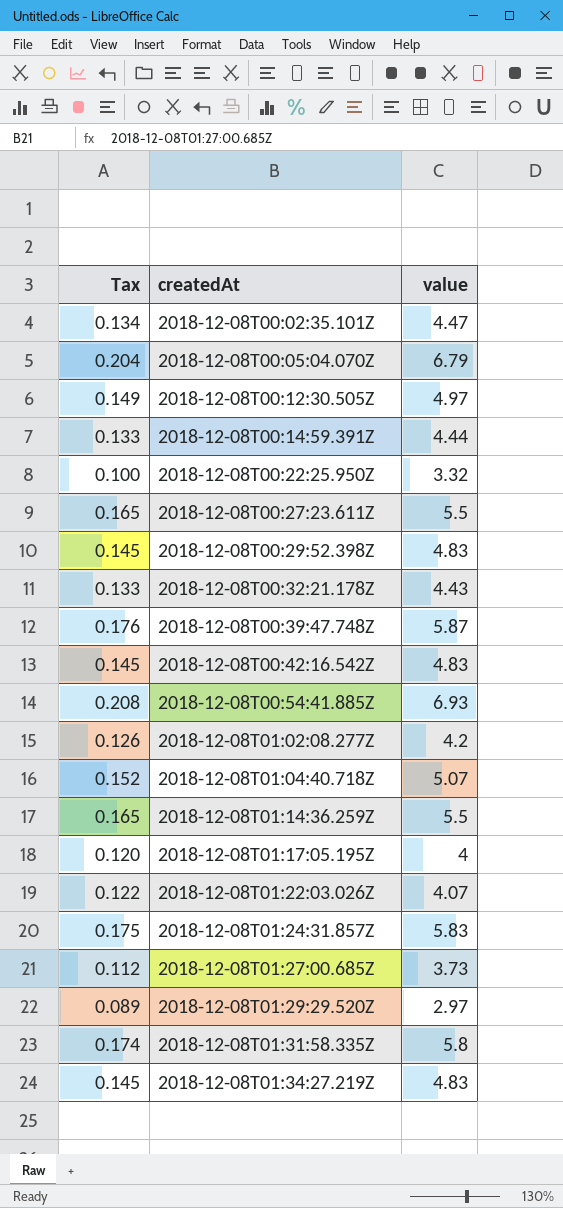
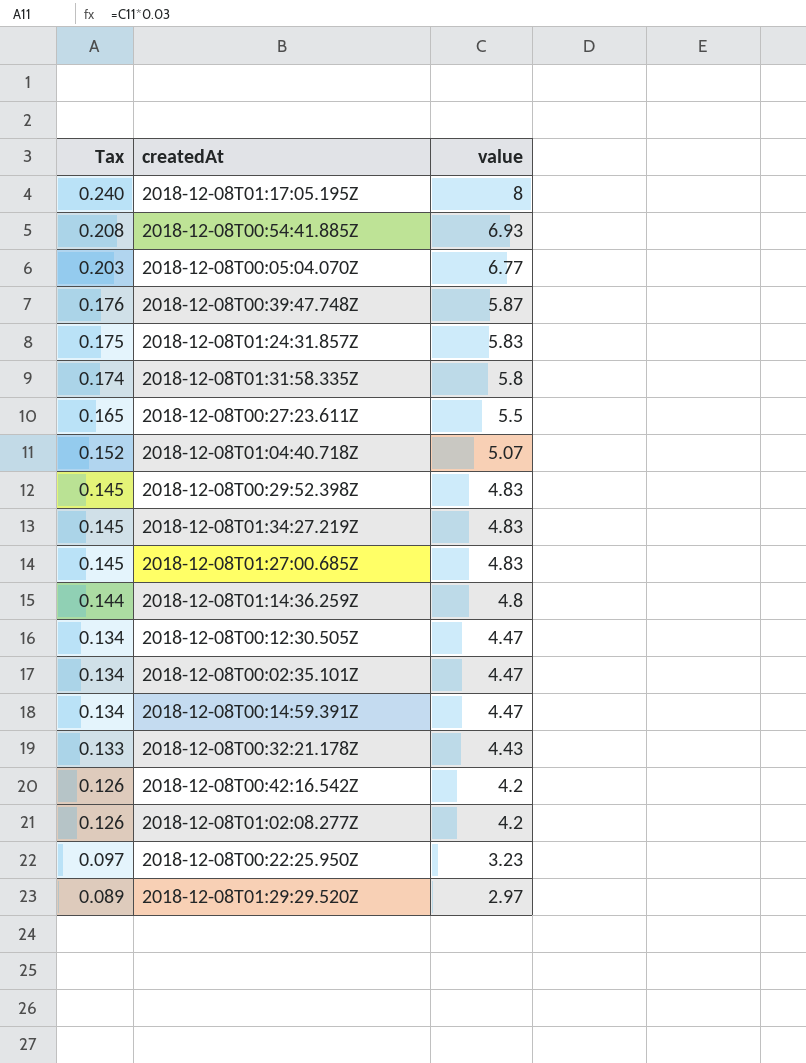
row order: createdAt ascending -> Tax descending
row 2018-12-08T01:22:03.026Z: 0.122 | 4.07 -> none
2018-12-08T01:17:05.195Z | Tax: 0.120 -> 0.240
2018-12-08T01:17:05.195Z | value: 4 -> 8
2018-12-08T00:05:04.070Z | Tax: 0.204 -> 0.203
2018-12-08T00:05:04.070Z | value: 6.79 -> 6.77
2018-12-08T01:27:00.685Z | Tax: 0.112 -> 0.145
2018-12-08T01:27:00.685Z | value: 3.73 -> 4.83
2018-12-08T01:14:36.259Z | Tax: 0.165 -> 0.144
2018-12-08T01:14:36.259Z | value: 5.5 -> 4.8
2018-12-08T00:12:30.505Z | Tax: 0.149 -> 0.134
2018-12-08T00:12:30.505Z | value: 4.97 -> 4.47
2018-12-08T00:14:59.391Z | Tax: 0.133 -> 0.134
2018-12-08T00:14:59.391Z | value: 4.44 -> 4.47
2018-12-08T00:42:16.542Z | Tax: 0.145 -> 0.126
2018-12-08T00:42:16.542Z | value: 4.83 -> 4.2
2018-12-08T00:22:25.950Z | Tax: 0.100 -> 0.097
2018-12-08T00:22:25.950Z | value: 3.32 -> 3.23

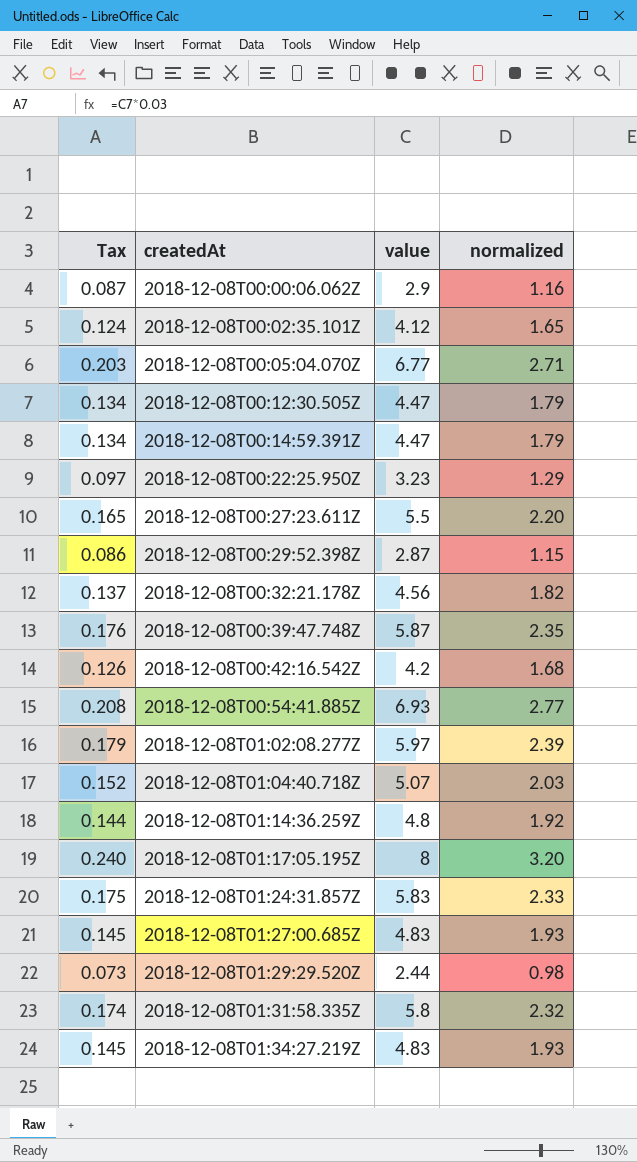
row order: Tax descending -> createdAt ascending
column normalized | formula: none -> [value] * 0.4
row 2018-12-08T00:00:06.062Z: none -> 0.087 | 2.9 | 1.16
2018-12-08T00:02:35.101Z | Tax: 0.134 -> 0.124
2018-12-08T00:02:35.101Z | value: 4.47 -> 4.12
2018-12-08T00:29:52.398Z | Tax: 0.145 -> 0.086
2018-12-08T00:29:52.398Z | value: 4.83 -> 2.87
2018-12-08T00:32:21.178Z | Tax: 0.133 -> 0.137
2018-12-08T00:32:21.178Z | value: 4.43 -> 4.56
2018-12-08T01:02:08.277Z | Tax: 0.126 -> 0.179
2018-12-08T01:02:08.277Z | value: 4.2 -> 5.97
2018-12-08T01:29:29.520Z | Tax: 0.089 -> 0.073
2018-12-08T01:29:29.520Z | value: 2.97 -> 2.44

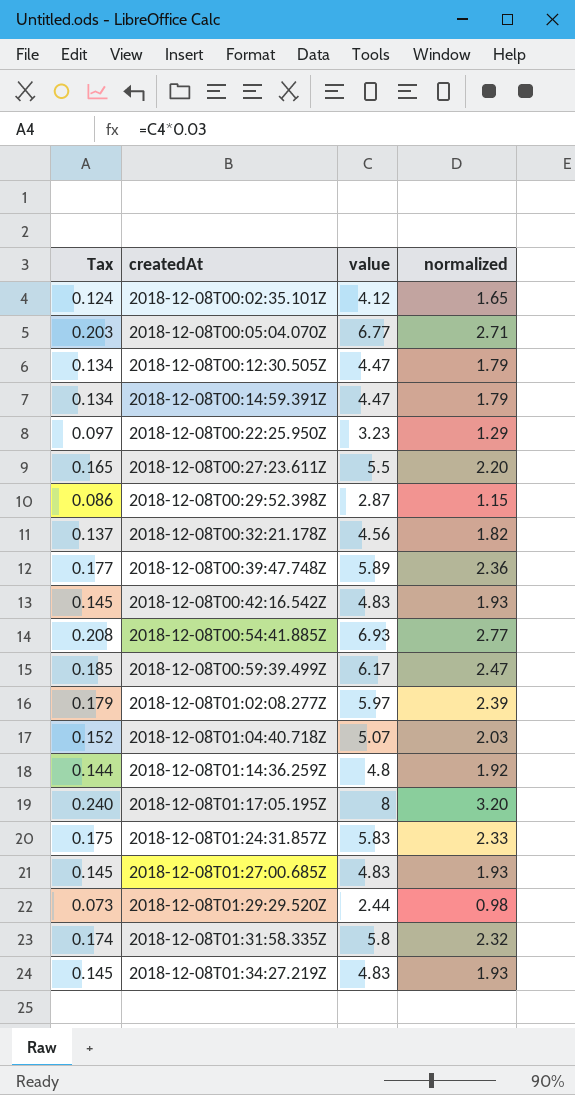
row 2018-12-08T00:00:06.062Z: 0.087 | 2.9 | 1.16 -> none
2018-12-08T00:39:47.748Z | Tax: 0.176 -> 0.177
2018-12-08T00:39:47.748Z | value: 5.87 -> 5.89
2018-12-08T00:39:47.748Z | normalized: 2.35 -> 2.36
2018-12-08T00:42:16.542Z | Tax: 0.126 -> 0.145
2018-12-08T00:42:16.542Z | value: 4.2 -> 4.83
2018-12-08T00:42:16.542Z | normalized: 1.68 -> 1.93
row 2018-12-08T00:59:39.499Z: none -> 0.185 | 6.17 | 2.47

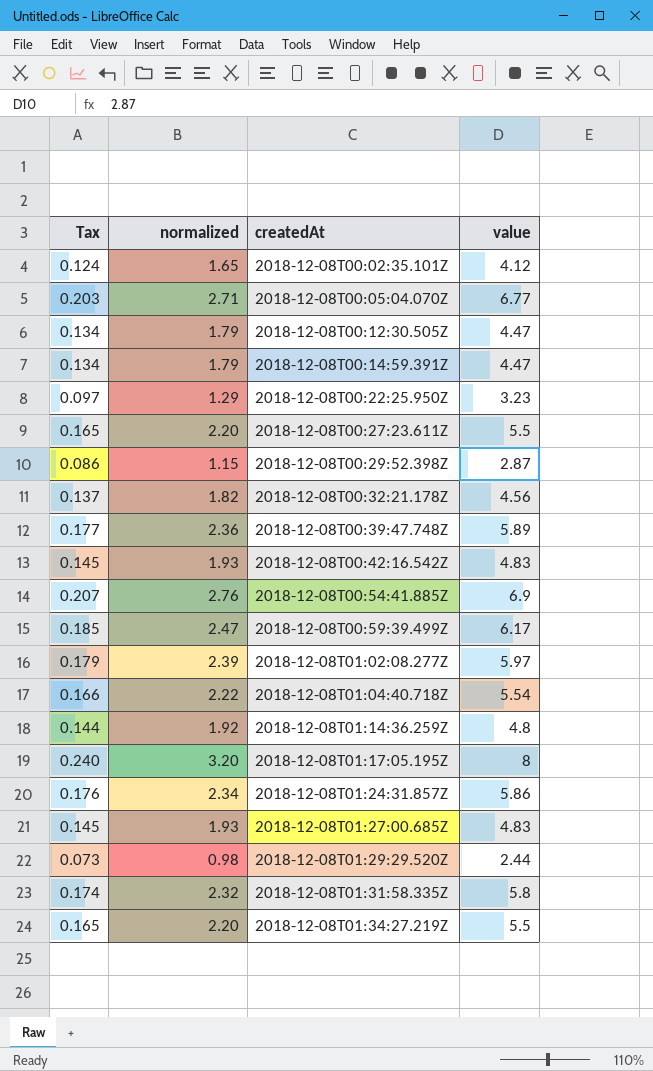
column normalized | position: 4 -> 2
2018-12-08T00:54:41.885Z | Tax: 0.208 -> 0.207
2018-12-08T00:54:41.885Z | normalized: 2.77 -> 2.76
2018-12-08T00:54:41.885Z | value: 6.93 -> 6.9
2018-12-08T01:04:40.718Z | Tax: 0.152 -> 0.166
2018-12-08T01:04:40.718Z | normalized: 2.03 -> 2.22
2018-12-08T01:04:40.718Z | value: 5.07 -> 5.54
2018-12-08T01:24:31.857Z | Tax: 0.175 -> 0.176
2018-12-08T01:24:31.857Z | normalized: 2.33 -> 2.34
2018-12-08T01:24:31.857Z | value: 5.83 -> 5.86
2018-12-08T01:34:27.219Z | Tax: 0.145 -> 0.165
2018-12-08T01:34:27.219Z | normalized: 1.93 -> 2.20
2018-12-08T01:34:27.219Z | value: 4.83 -> 5.5

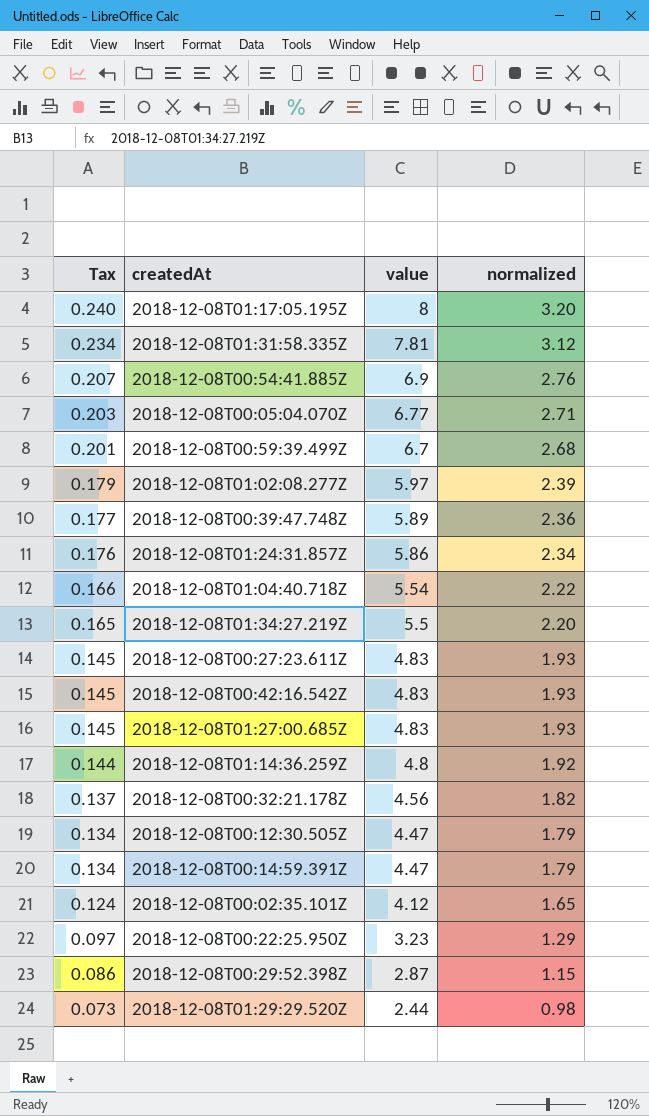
row order: createdAt ascending -> Tax descending
column normalized | position: 2 -> 4
2018-12-08T01:31:58.335Z | Tax: 0.174 -> 0.234
2018-12-08T01:31:58.335Z | value: 5.8 -> 7.81
2018-12-08T01:31:58.335Z | normalized: 2.32 -> 3.12
2018-12-08T00:59:39.499Z | Tax: 0.185 -> 0.201
2018-12-08T00:59:39.499Z | value: 6.17 -> 6.7
2018-12-08T00:59:39.499Z | normalized: 2.47 -> 2.68
2018-12-08T00:27:23.611Z | Tax: 0.165 -> 0.145
2018-12-08T00:27:23.611Z | value: 5.5 -> 4.83
2018-12-08T00:27:23.611Z | normalized: 2.20 -> 1.93

